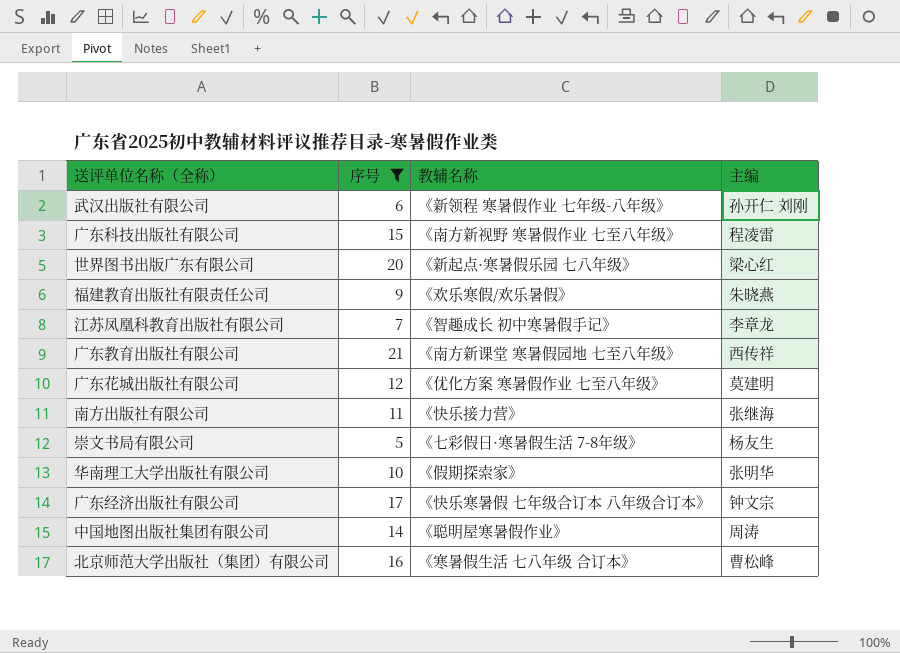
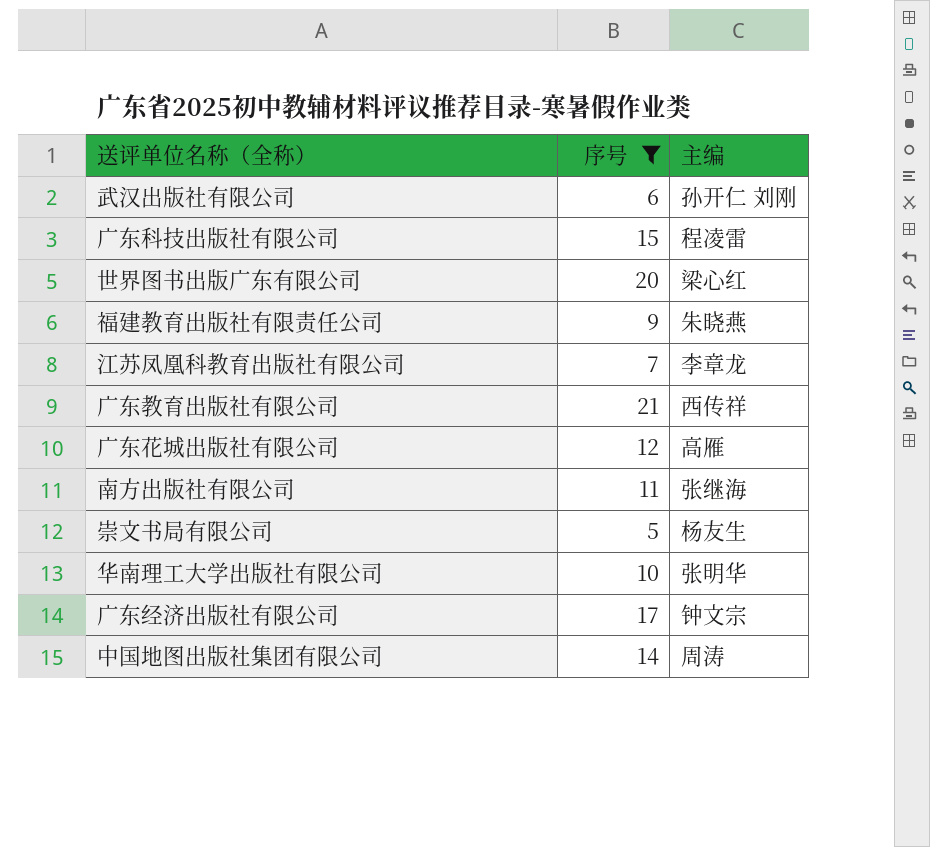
column 教辅名称 | position: 3 -> none
row 北京师范大学出版社（集团）有限公司: 16 | 《寒暑假生活 七八年级 合订本》 | 曹松峰 -> none
广东花城出版社有限公司 | 主编: 莫建明 -> 高雁

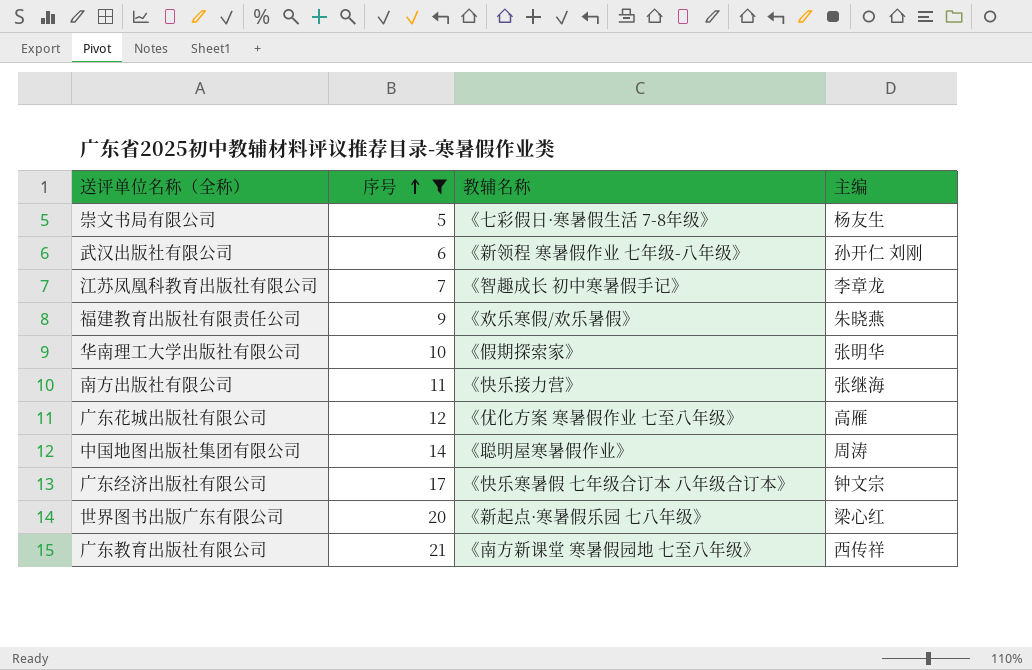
row order: none -> 序号 ascending
column 教辅名称 | position: none -> 3
row 广东科技出版社有限公司: 15 | 程凌雷 -> none

